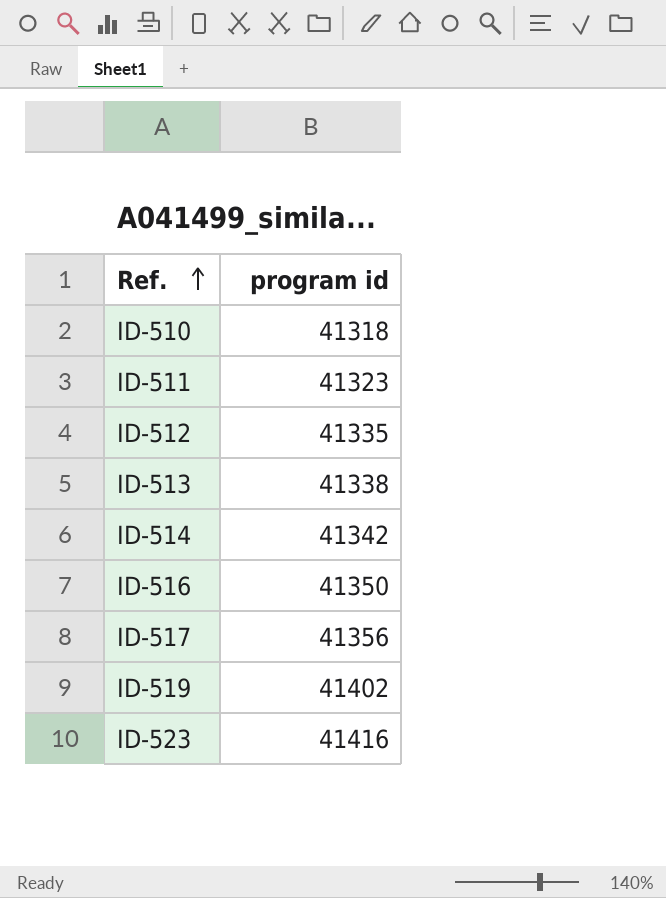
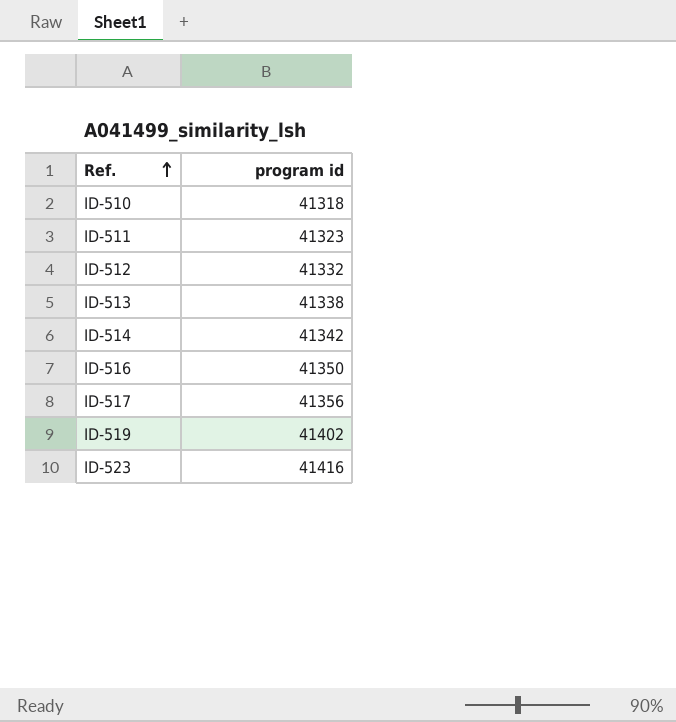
ID-512 | program id: 41335 -> 41332

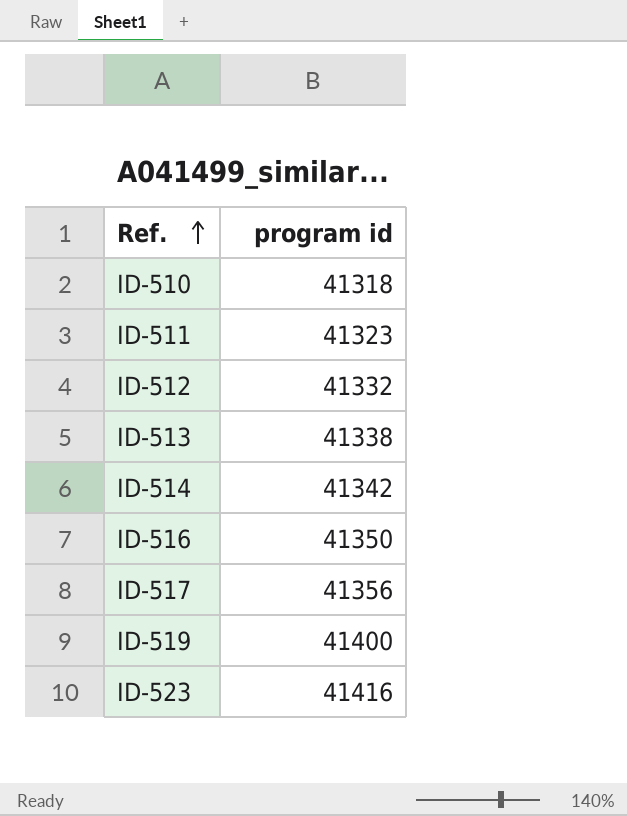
ID-519 | program id: 41402 -> 41400

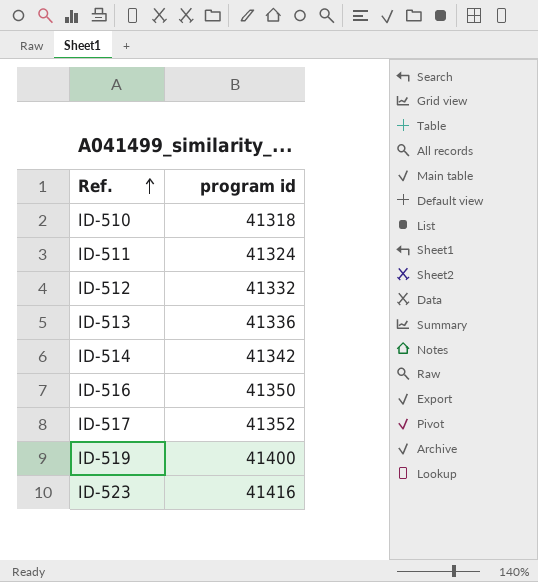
ID-511 | program id: 41323 -> 41324
ID-513 | program id: 41338 -> 41336
ID-517 | program id: 41356 -> 41352

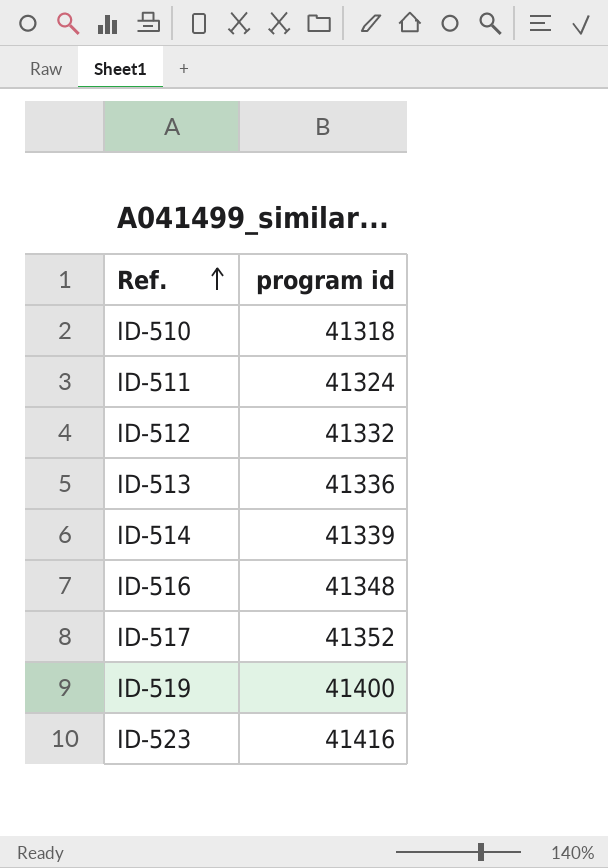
ID-514 | program id: 41342 -> 41339
ID-516 | program id: 41350 -> 41348

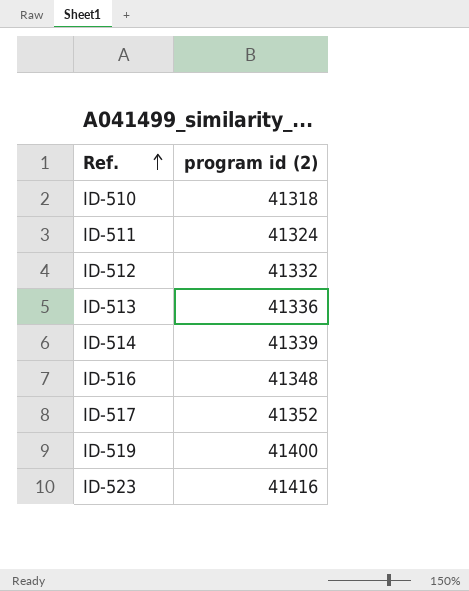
column name: program id -> program id (2)

